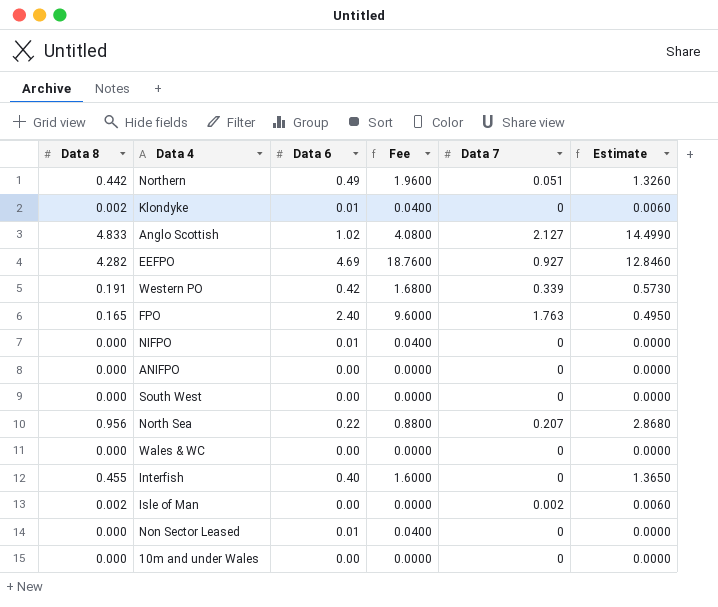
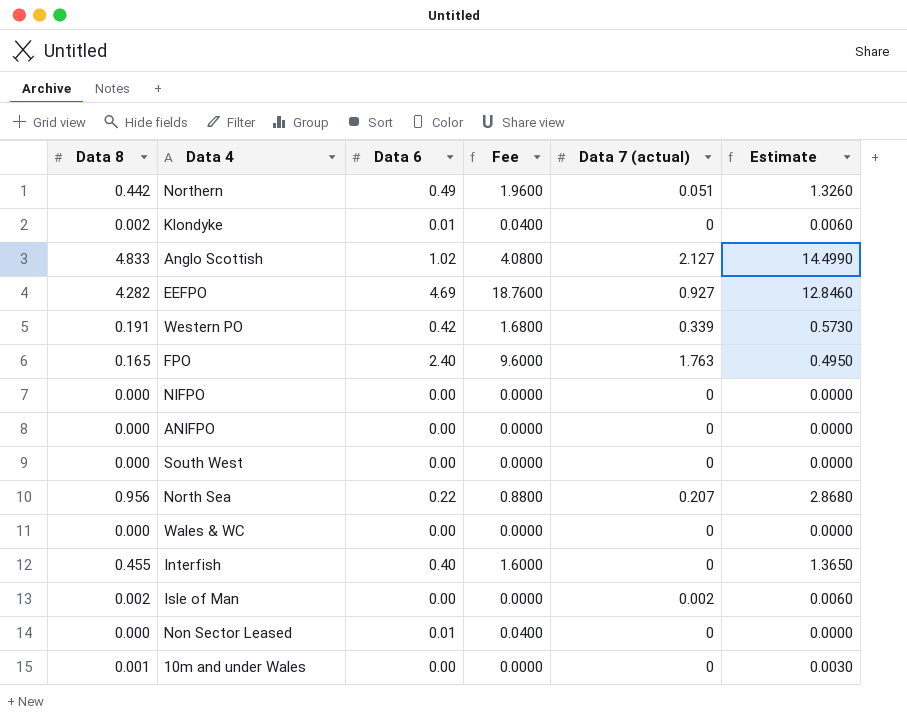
column name: Data 7 -> Data 7 (actual)
NIFPO | Data 6: 0.01 -> 0.00
NIFPO | Fee: 0.0400 -> 0.0000
10m and under Wales | Data 8: 0.000 -> 0.001
10m and under Wales | Estimate: 0.0000 -> 0.0030

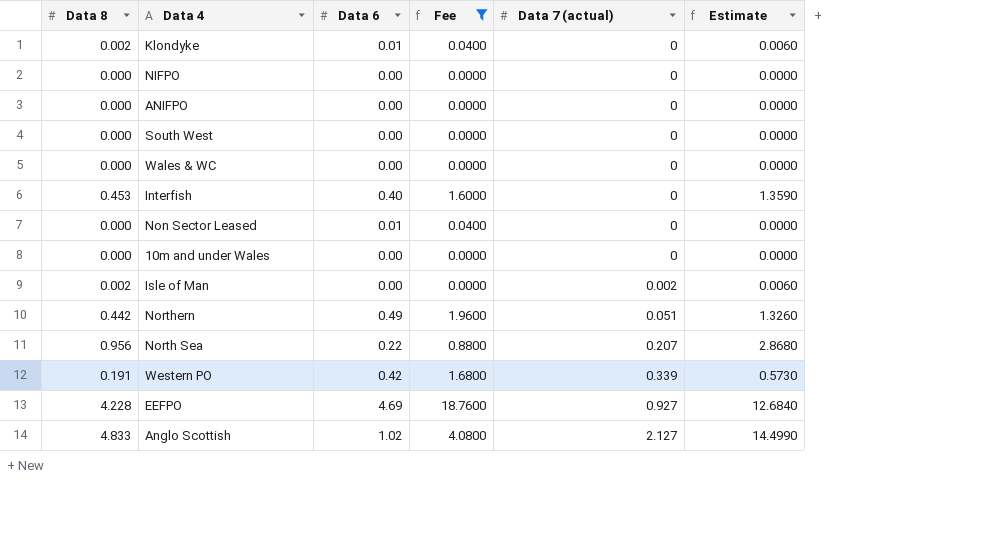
filter: none -> Fee != 9.6000
row order: none -> Data 7 (actual) ascending
Interfish | Data 8: 0.455 -> 0.453
Interfish | Estimate: 1.3650 -> 1.3590
10m and under Wales | Data 8: 0.001 -> 0.000
10m and under Wales | Estimate: 0.0030 -> 0.0000
EEFPO | Data 8: 4.282 -> 4.228
EEFPO | Estimate: 12.8460 -> 12.6840

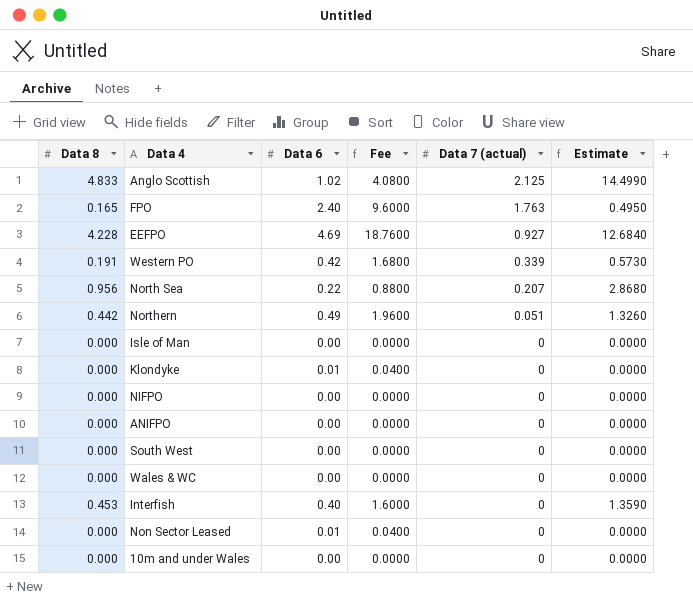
filter: Fee != 9.6000 -> none
row order: Data 7 (actual) ascending -> Data 7 (actual) descending
Anglo Scottish | Data 7 (actual): 2.127 -> 2.125
Isle of Man | Data 8: 0.002 -> 0.000
Isle of Man | Data 7 (actual): 0.002 -> 0
Isle of Man | Estimate: 0.0060 -> 0.0000
Klondyke | Data 8: 0.002 -> 0.000
Klondyke | Estimate: 0.0060 -> 0.0000

